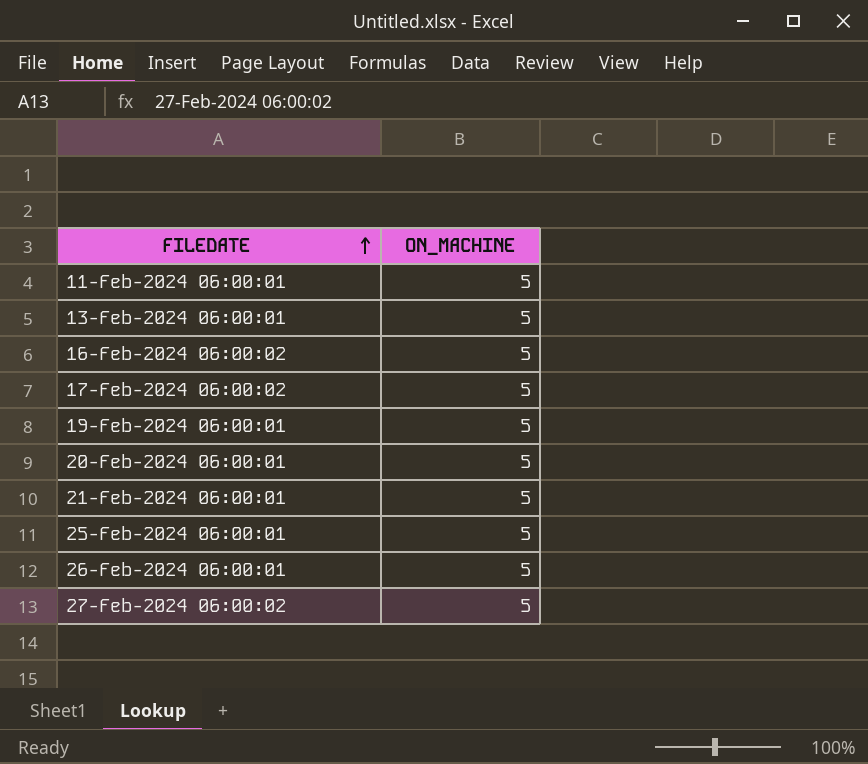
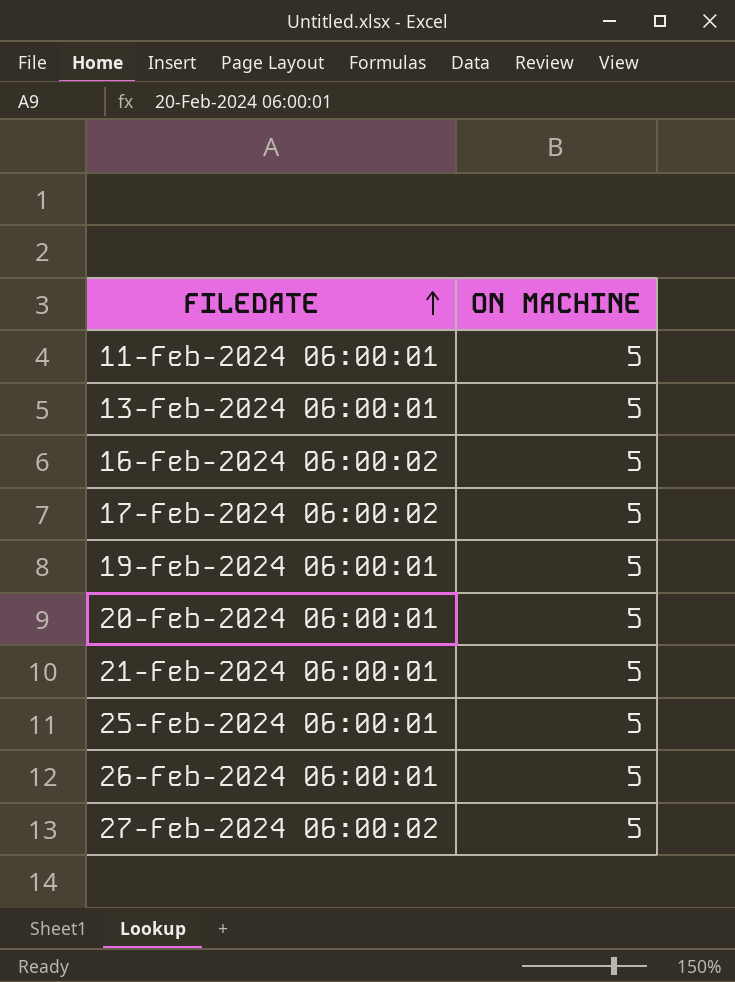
column name: ON_MACHINE -> ON MACHINE

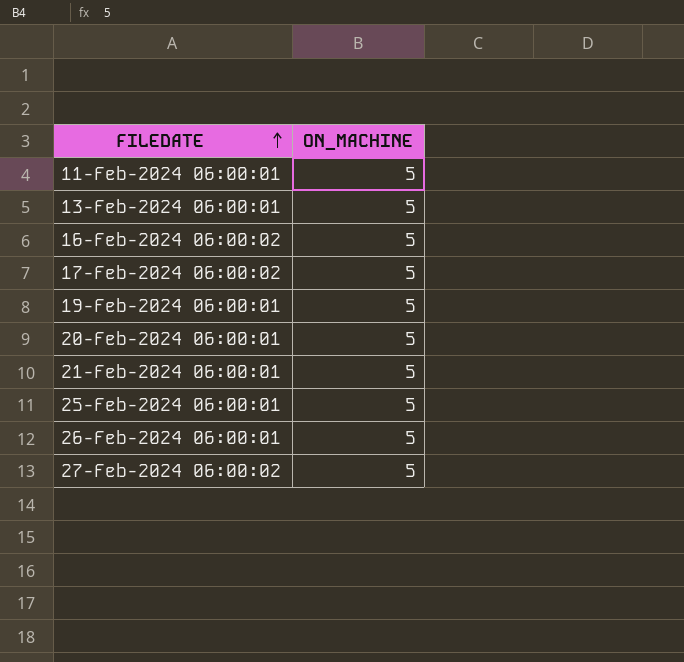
column name: ON MACHINE -> ON_MACHINE

